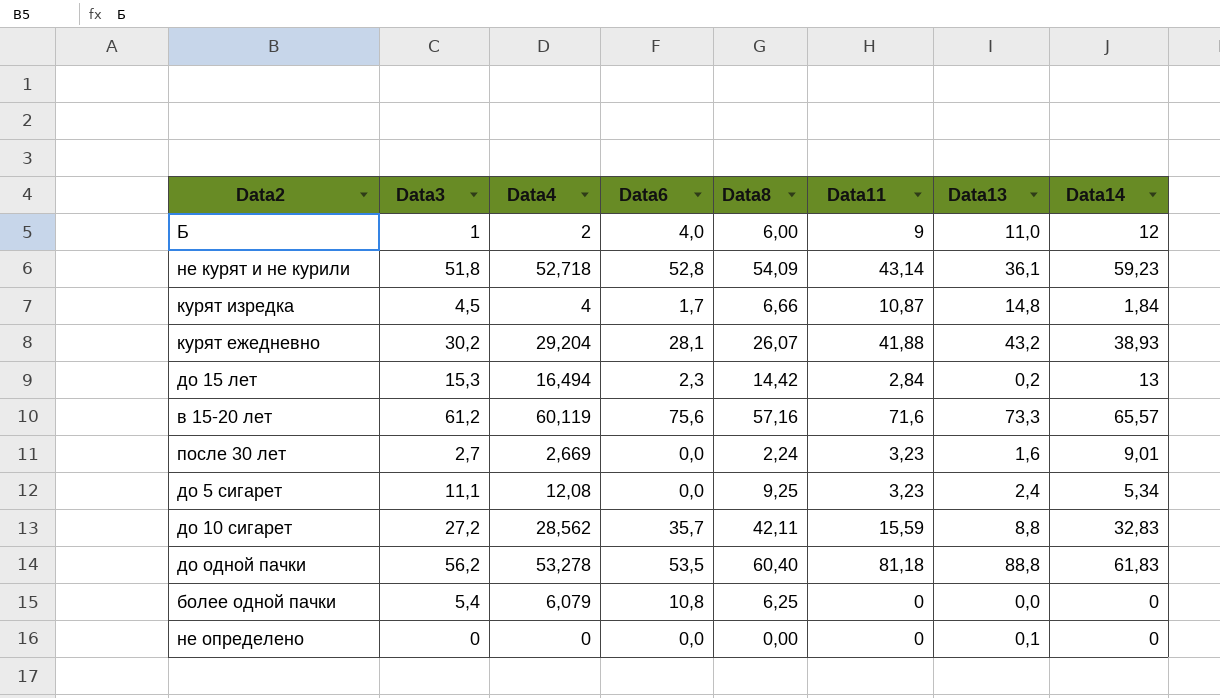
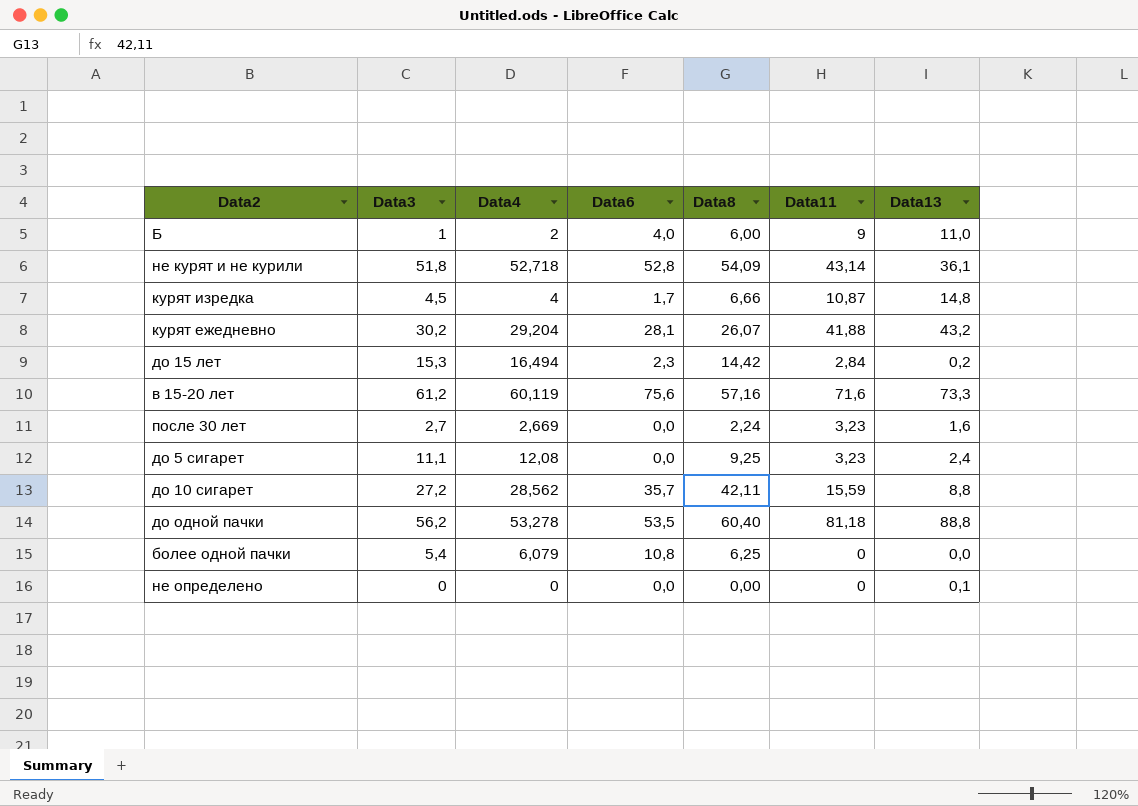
column Data14 | position: 8 -> none

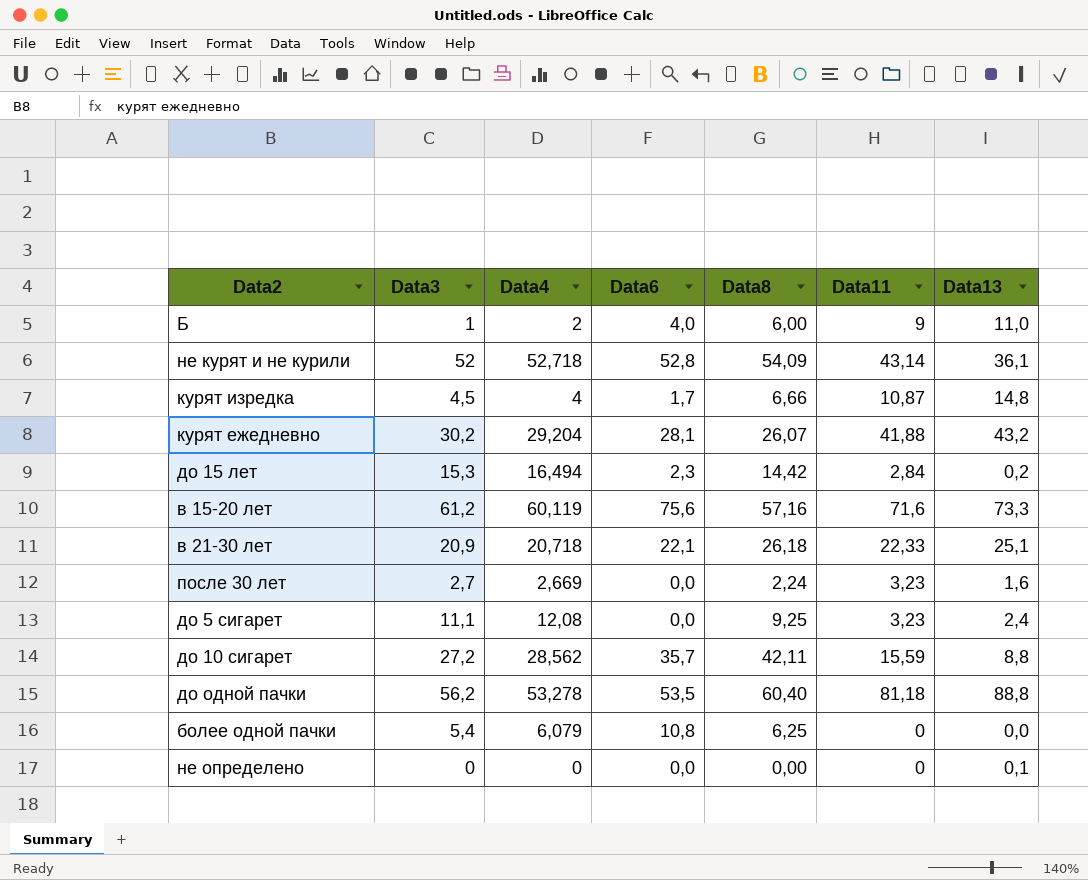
не курят и не курили | Data3: 51,8 -> 52
row в 21-30 лет: none -> 20,9 | 20,718 | 22,1 | 26,18 | 22,33 | 25,1

